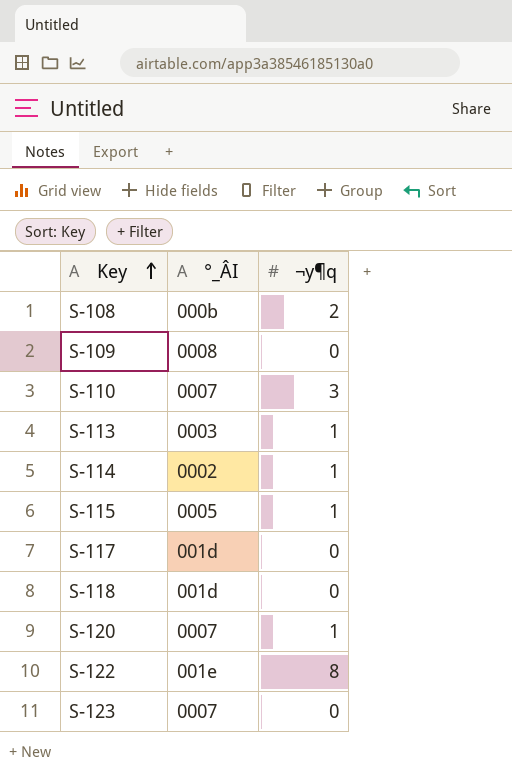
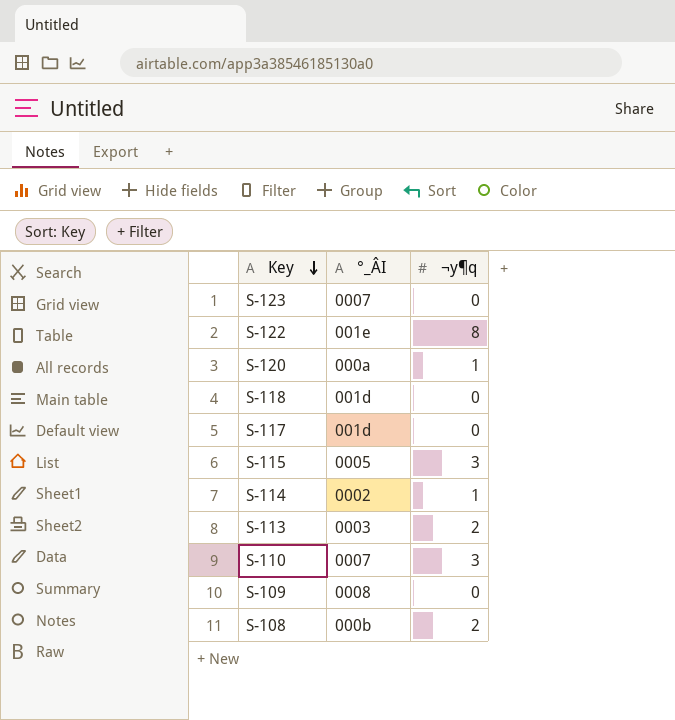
row order: Key ascending -> Key descending
S-120 | °_ÂI: 0007 -> 000a
S-115 | ¬y¶q: 1 -> 3
S-113 | ¬y¶q: 1 -> 2

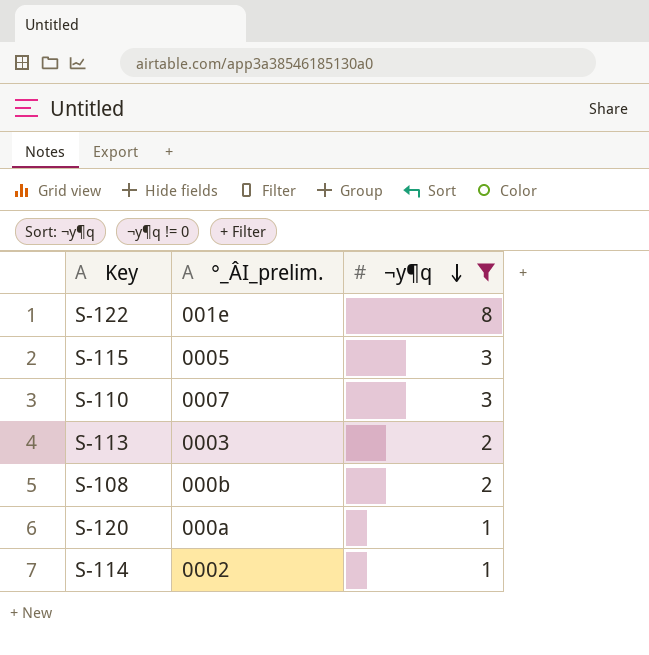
filter: none -> ¬y¶q != 0
row order: Key descending -> ¬y¶q descending
column name: °_ÂI -> °_ÂI_prelim.

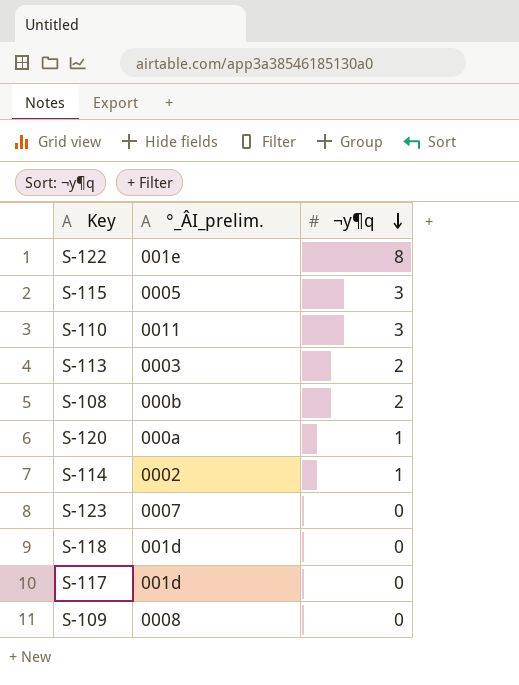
filter: ¬y¶q != 0 -> none
S-110 | °_ÂI_prelim.: 0007 -> 0011

